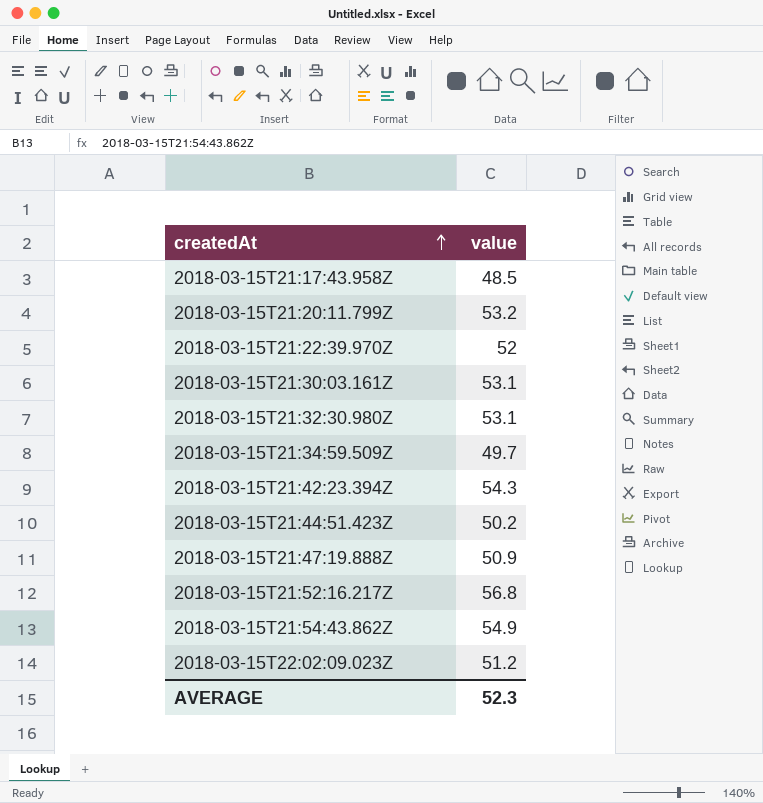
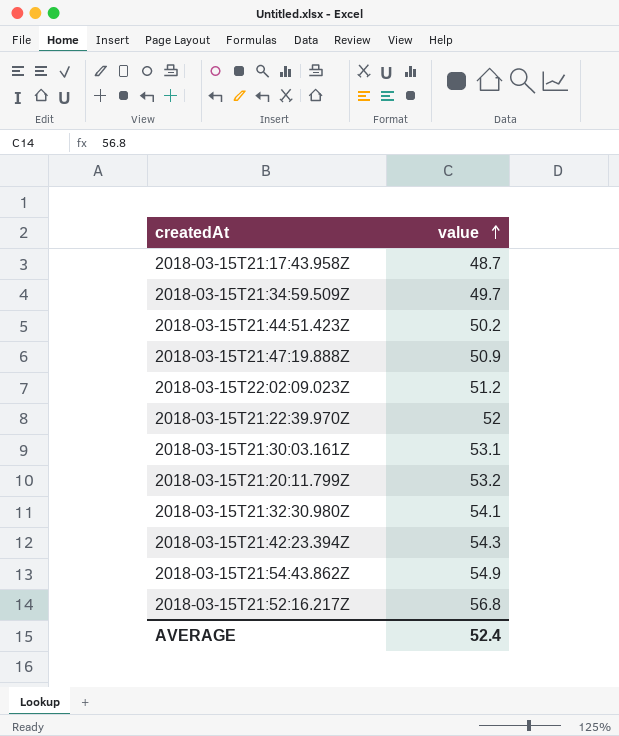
row order: createdAt ascending -> value ascending
2018-03-15T21:17:43.958Z | value: 48.5 -> 48.7
2018-03-15T21:32:30.980Z | value: 53.1 -> 54.1
AVERAGE | value: 52.3 -> 52.4

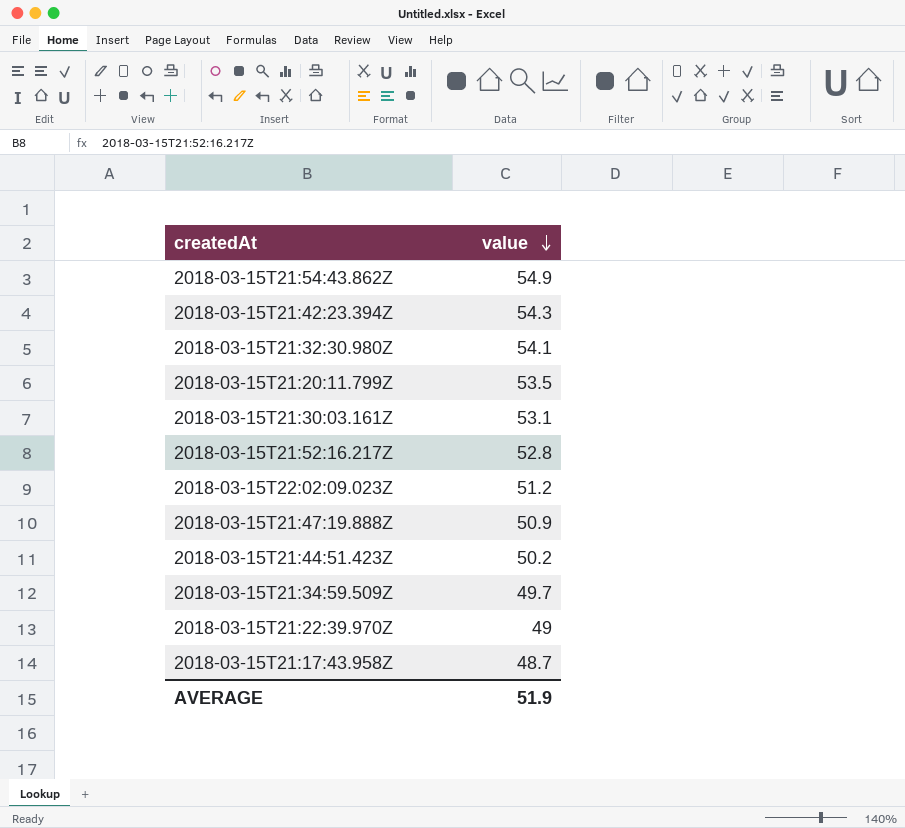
row order: value ascending -> value descending
2018-03-15T21:20:11.799Z | value: 53.2 -> 53.5
2018-03-15T21:52:16.217Z | value: 56.8 -> 52.8
2018-03-15T21:22:39.970Z | value: 52 -> 49
AVERAGE | value: 52.4 -> 51.9

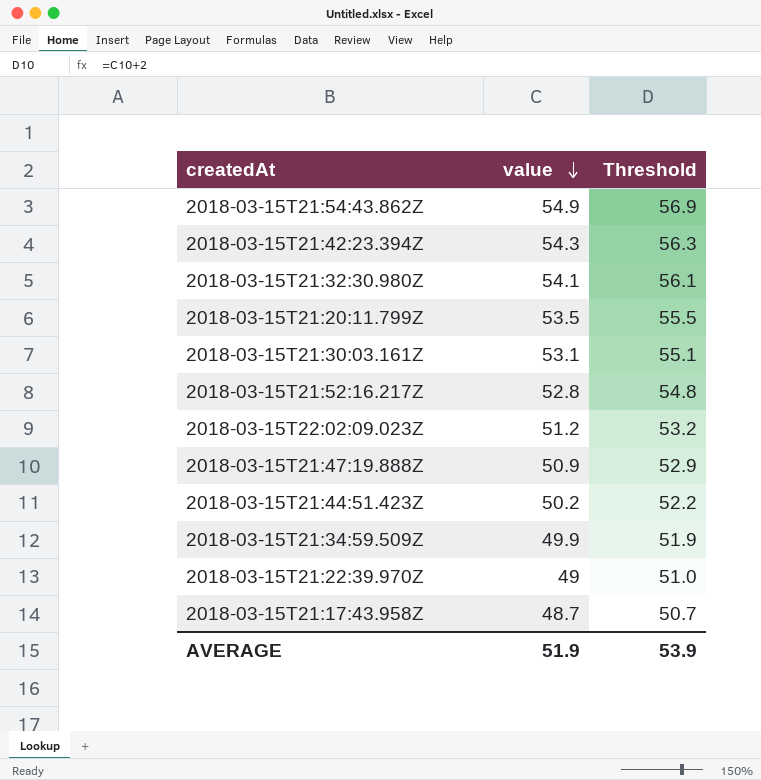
column Threshold | formula: none -> [value] + 2
2018-03-15T21:34:59.509Z | value: 49.7 -> 49.9

